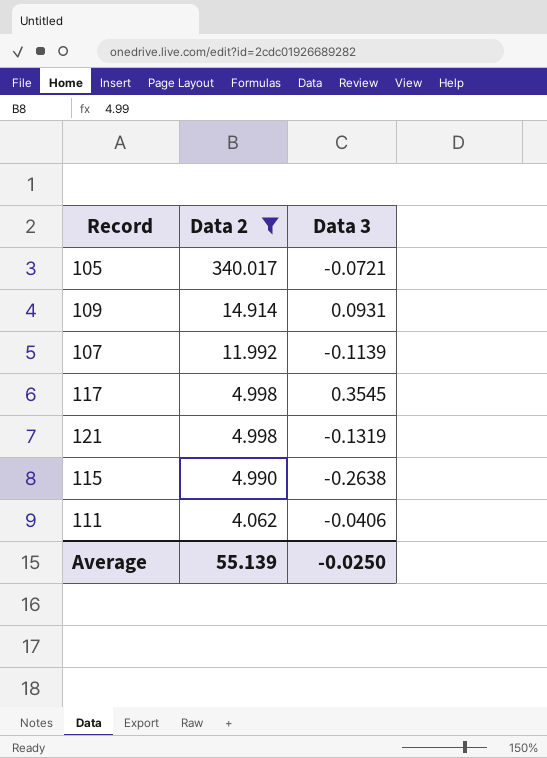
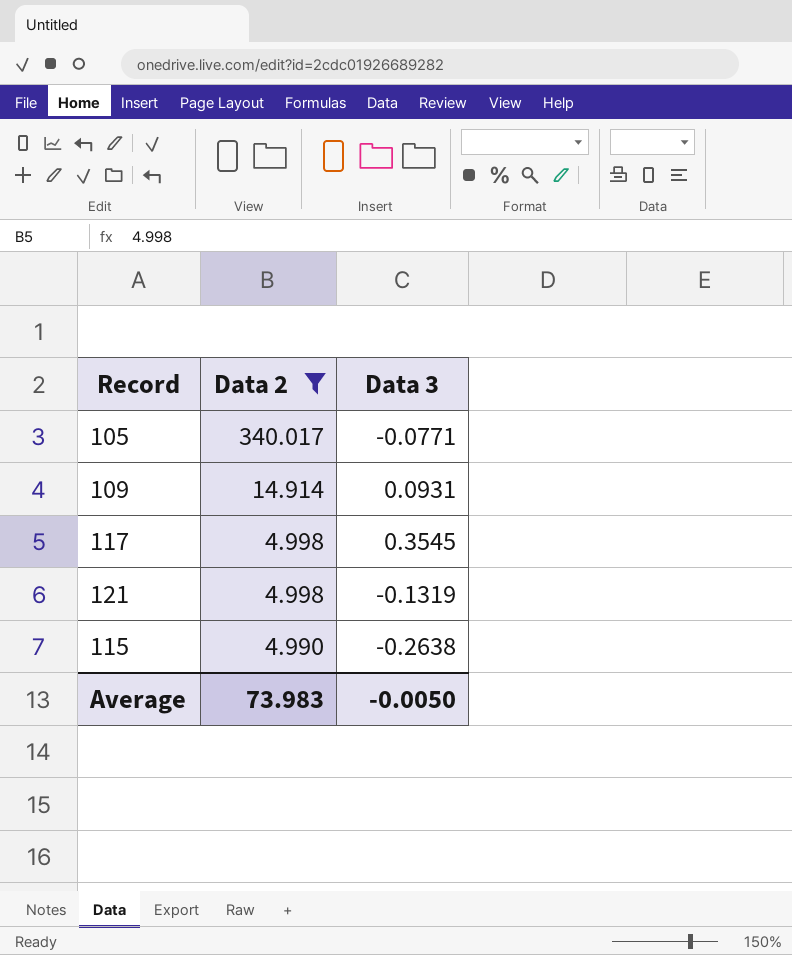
row 107: 11.992 | -0.1139 -> none
row 111: 4.062 | -0.0406 -> none
105 | Data 3: -0.0721 -> -0.0771
Average | Data 2: 55.139 -> 73.983
Average | Data 3: -0.0250 -> -0.0050

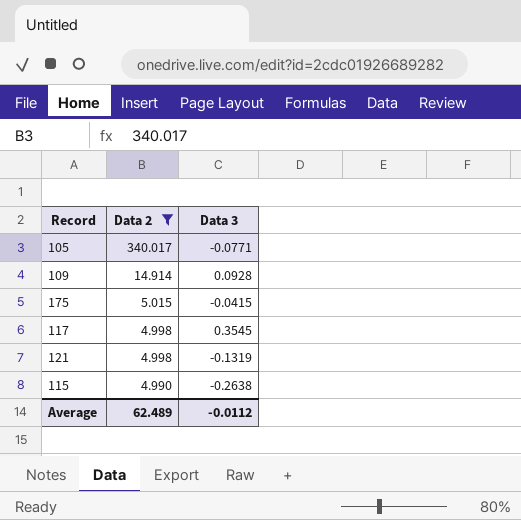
109 | Data 3: 0.0931 -> 0.0928
row 175: none -> 5.015 | -0.0415
Average | Data 2: 73.983 -> 62.489
Average | Data 3: -0.0050 -> -0.0112

